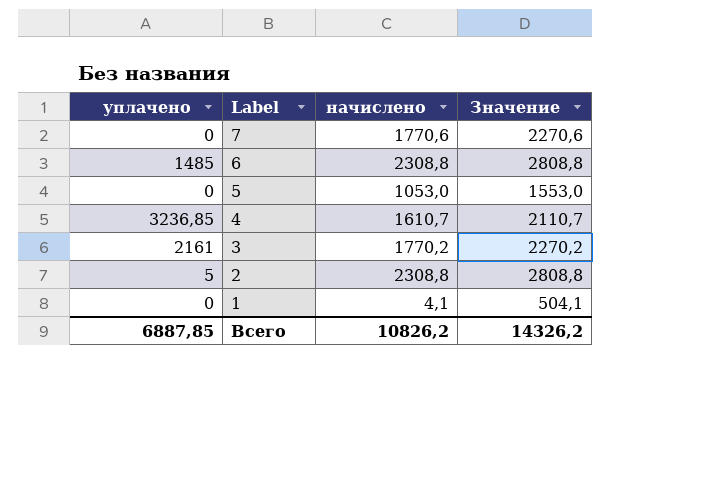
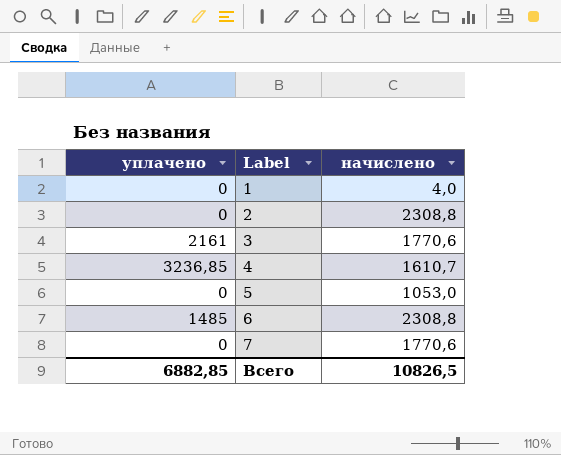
row order: Label descending -> Label ascending
column Значение | formula: [начислено] + 500 -> none
1 | начислено: 4,1 -> 4,0
2 | уплачено: 5 -> 0
3 | начислено: 1770,2 -> 1770,6
Всего | уплачено: 6887,85 -> 6882,85
Всего | начислено: 10826,2 -> 10826,5

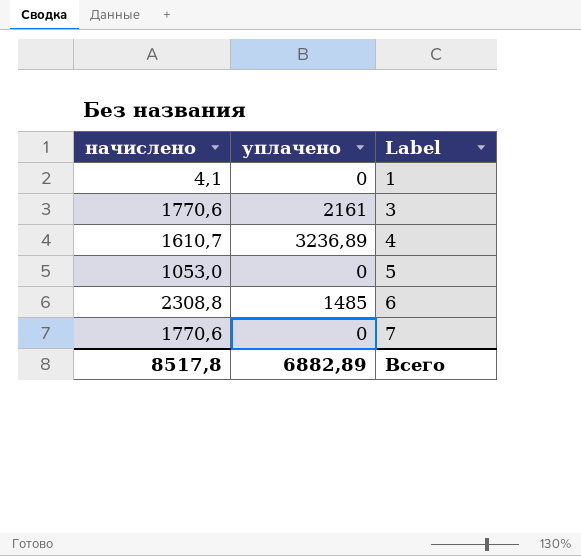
column начислено | position: 3 -> 1
row 2: 0 | 2308,8 -> none
1 | начислено: 4,0 -> 4,1
4 | уплачено: 3236,85 -> 3236,89
Всего | начислено: 10826,5 -> 8517,8
Всего | уплачено: 6882,85 -> 6882,89

